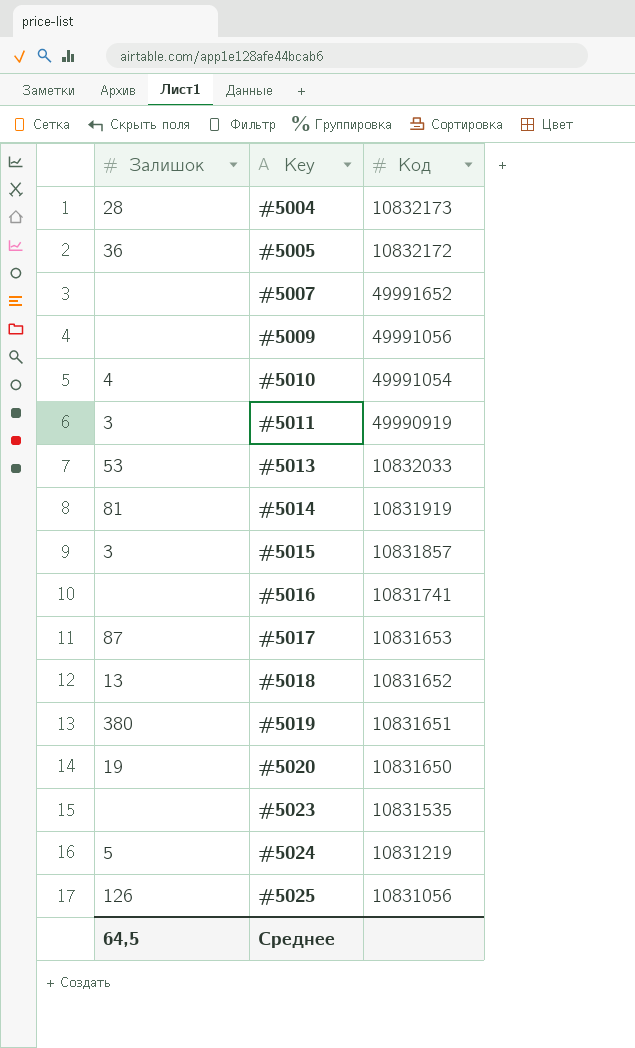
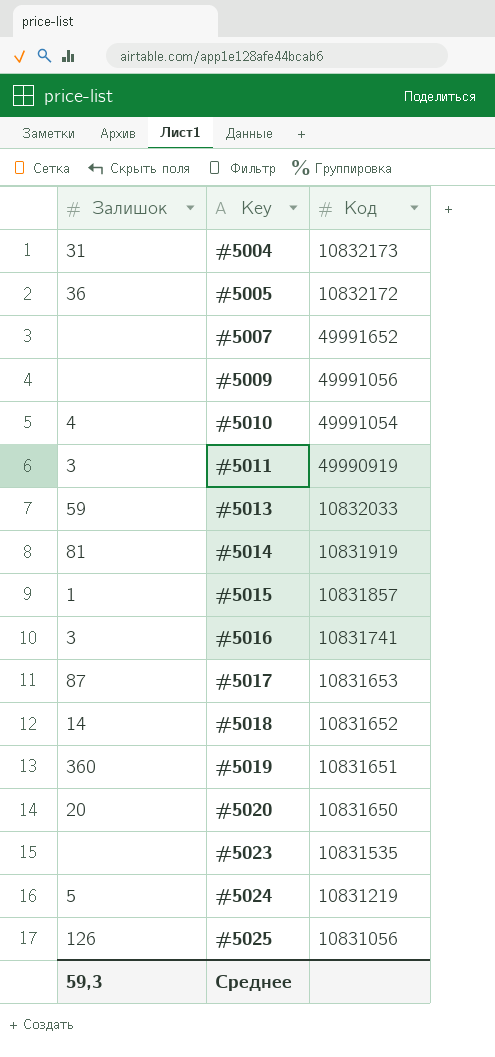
#5004 | Залишок: 28 -> 31
#5013 | Залишок: 53 -> 59
#5015 | Залишок: 3 -> 1
#5016 | Залишок: none -> 3
#5018 | Залишок: 13 -> 14
#5019 | Залишок: 380 -> 360
#5020 | Залишок: 19 -> 20
Среднее | Залишок: 64,5 -> 59,3

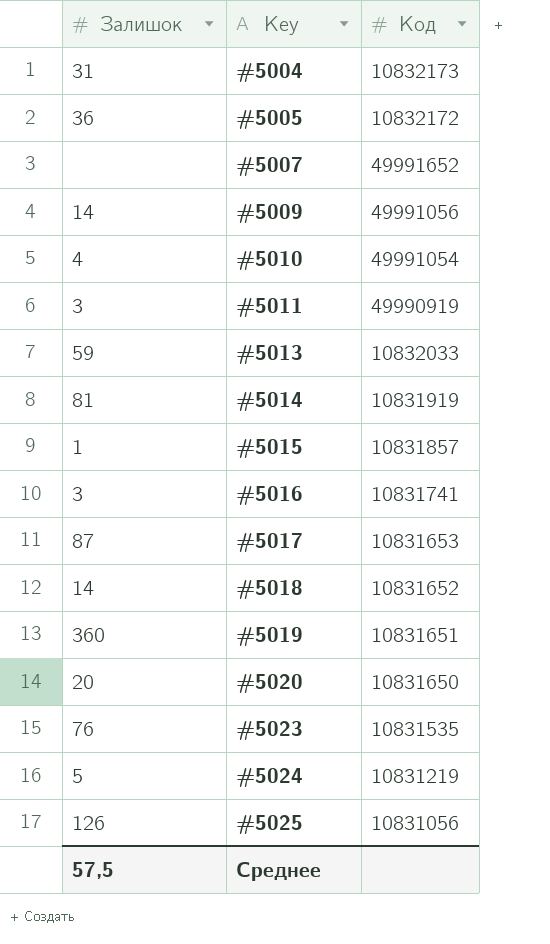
#5009 | Залишок: none -> 14
#5023 | Залишок: none -> 76
Среднее | Залишок: 59,3 -> 57,5

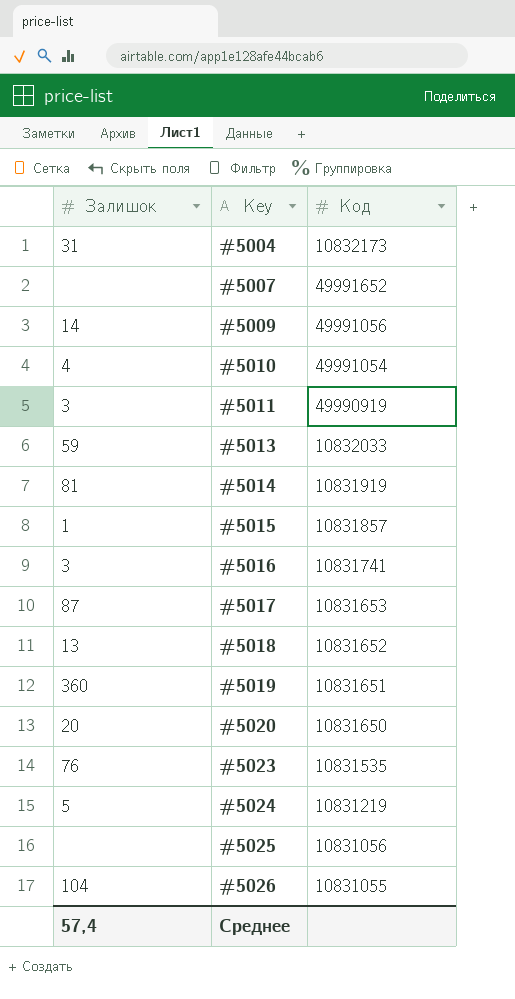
row #5005: 36 | 10832172 -> none
#5018 | Залишок: 14 -> 13
#5025 | Залишок: 126 -> none
row #5026: none -> 104 | 10831055
Среднее | Залишок: 57,5 -> 57,4

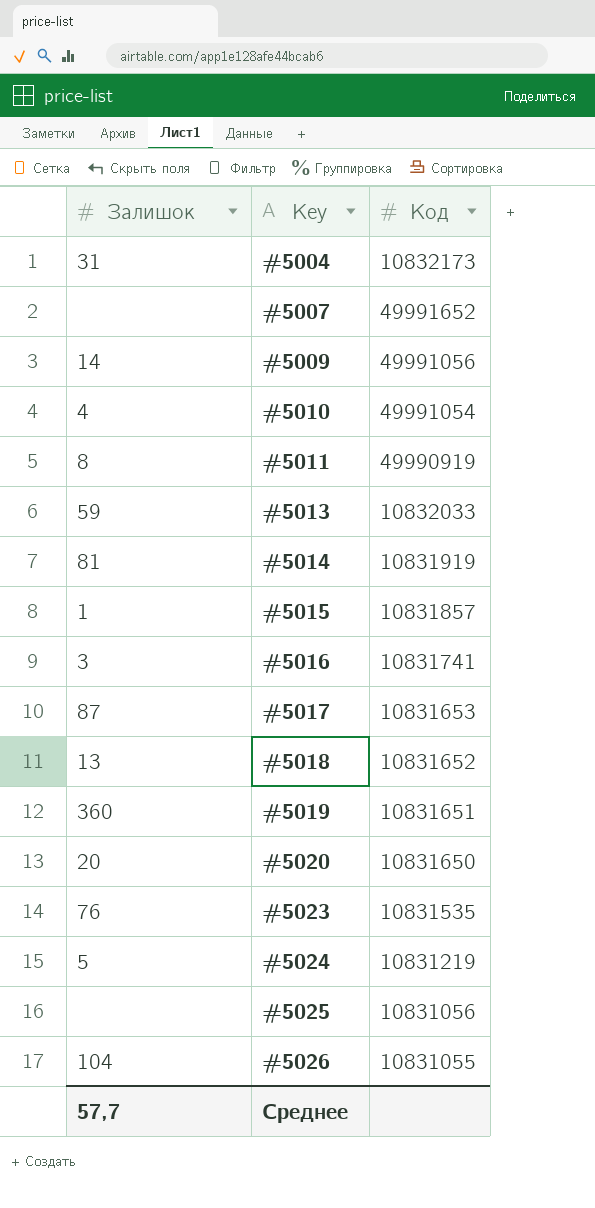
#5011 | Залишок: 3 -> 8
Среднее | Залишок: 57,4 -> 57,7

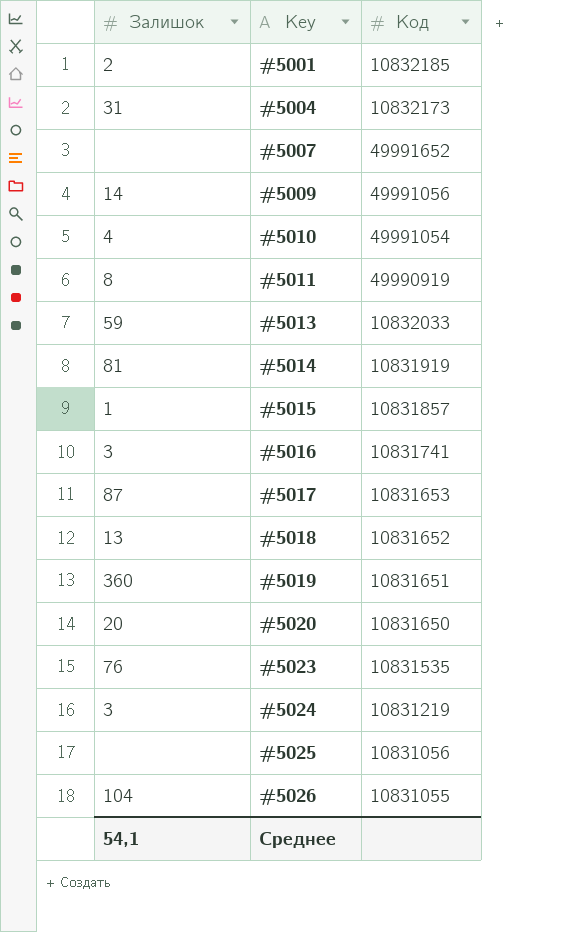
row #5001: none -> 2 | 10832185
#5024 | Залишок: 5 -> 3
Среднее | Залишок: 57,7 -> 54,1

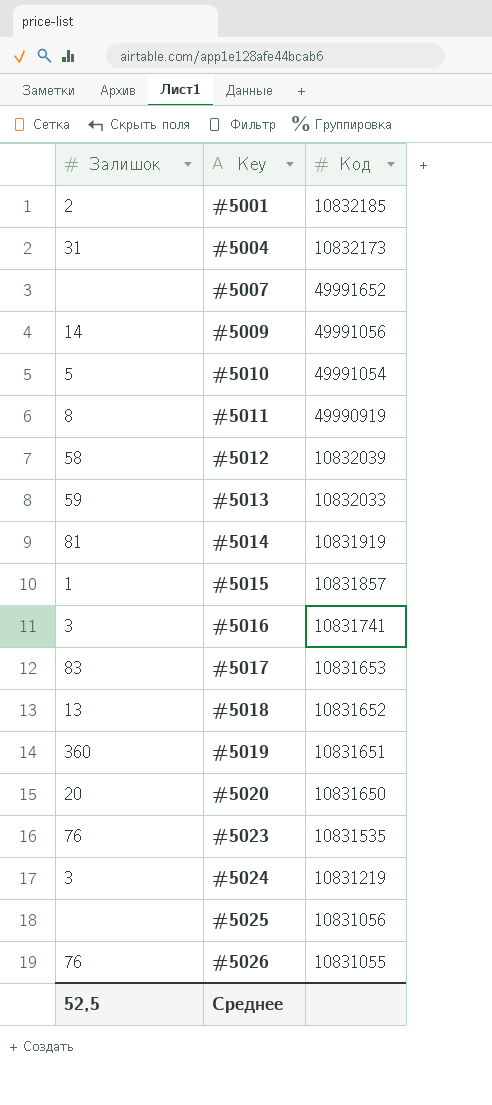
#5010 | Залишок: 4 -> 5
row #5012: none -> 58 | 10832039
#5017 | Залишок: 87 -> 83
#5026 | Залишок: 104 -> 76
Среднее | Залишок: 54,1 -> 52,5

